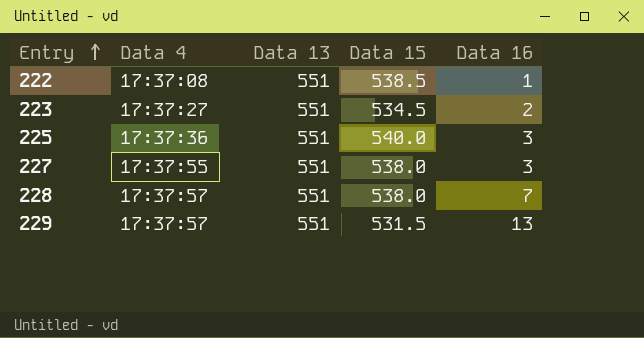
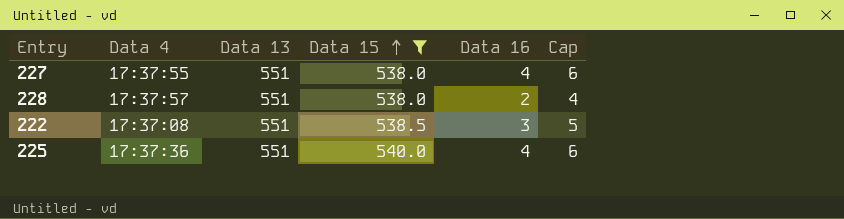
filter: none -> Data 15 >= 538.0
row order: Entry ascending -> Data 15 ascending
column Cap | formula: none -> [Data 16] + 2
227 | Data 16: 3 -> 4
228 | Data 16: 7 -> 2
222 | Data 16: 1 -> 3
225 | Data 16: 3 -> 4

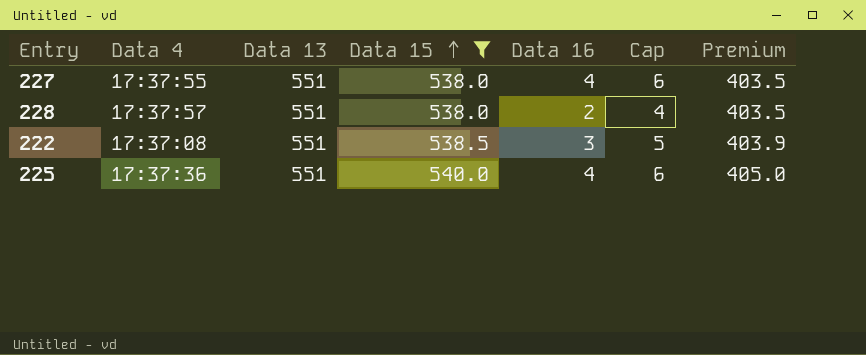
column Premium | formula: none -> [Data 15] * 0.75

